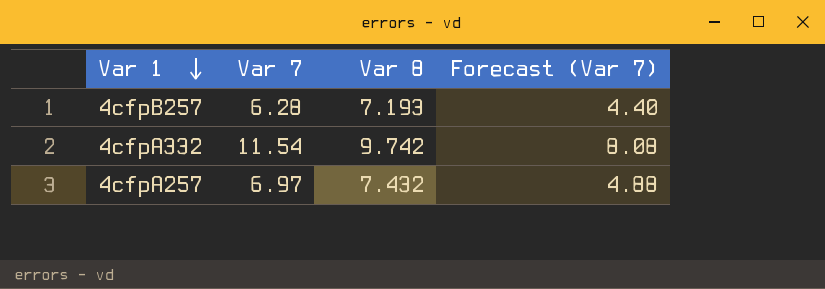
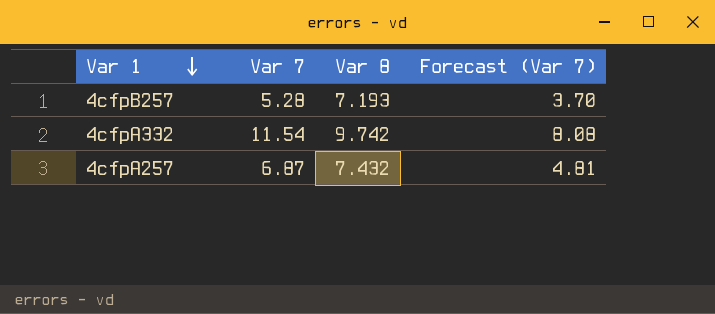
4cfpB257 | Var 7: 6.28 -> 5.28
4cfpB257 | Forecast (Var 7): 4.40 -> 3.70
4cfpA257 | Var 7: 6.97 -> 6.87
4cfpA257 | Forecast (Var 7): 4.88 -> 4.81

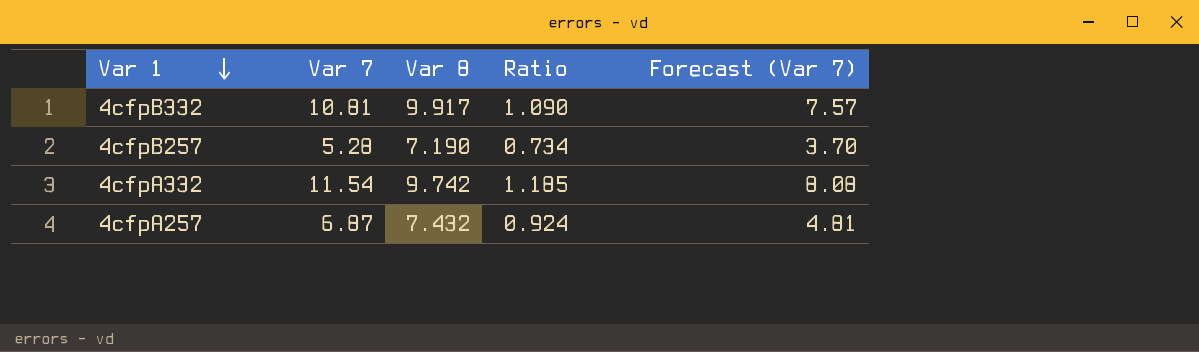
column Ratio | formula: none -> [Var 7] / [Var 8]
row 4cfpB332: none -> 10.81 | 9.917 | 1.090 | 7.57
4cfpB257 | Var 8: 7.193 -> 7.190

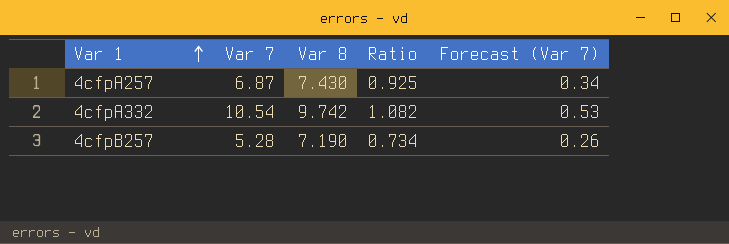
row order: Var 1 descending -> Var 1 ascending
column Forecast (Var 7) | formula: [Var 7] * 0.7 -> [Var 7] * 0.05
row 4cfpB332: 10.81 | 9.917 | 1.090 | 7.57 -> none
4cfpA257 | Var 8: 7.432 -> 7.430
4cfpA257 | Ratio: 0.924 -> 0.925
4cfpA332 | Var 7: 11.54 -> 10.54
4cfpA332 | Ratio: 1.185 -> 1.082

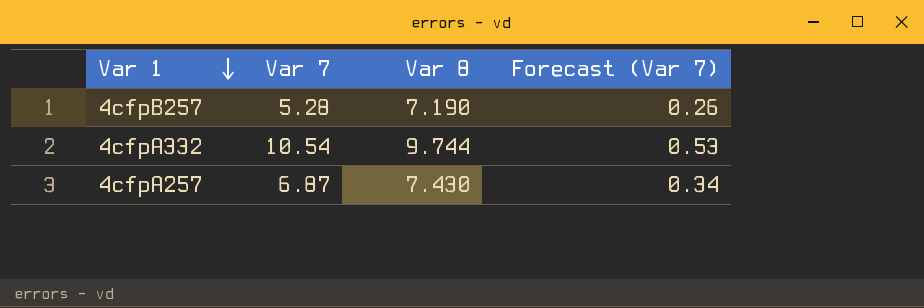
row order: Var 1 ascending -> Var 1 descending
column Ratio | formula: [Var 7] / [Var 8] -> none
4cfpA332 | Var 8: 9.742 -> 9.744

